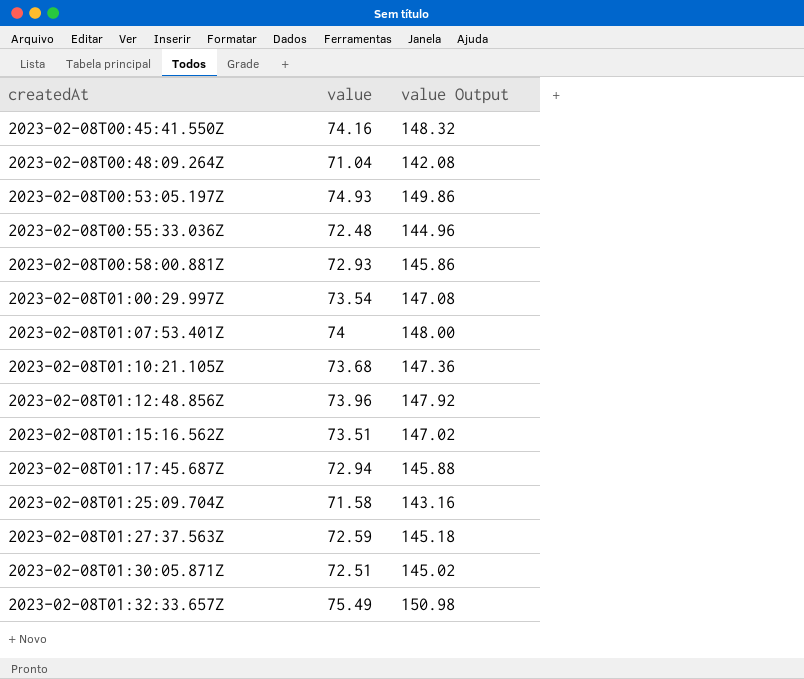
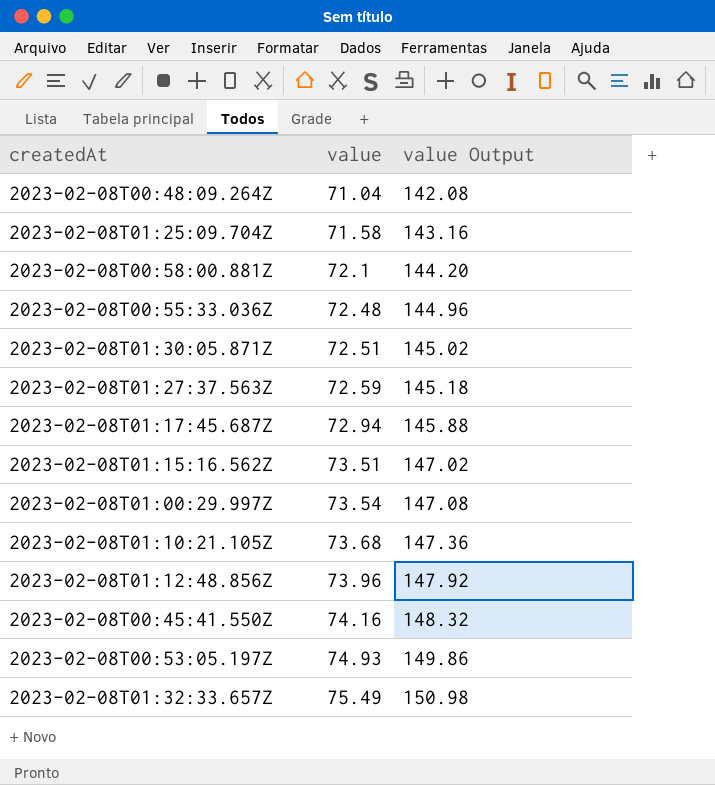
row order: createdAt ascending -> value ascending
row 2023-02-08T01:07:53.401Z: 74 | 148.00 -> none
2023-02-08T00:58:00.881Z | value: 72.93 -> 72.1
2023-02-08T00:58:00.881Z | value Output: 145.86 -> 144.20

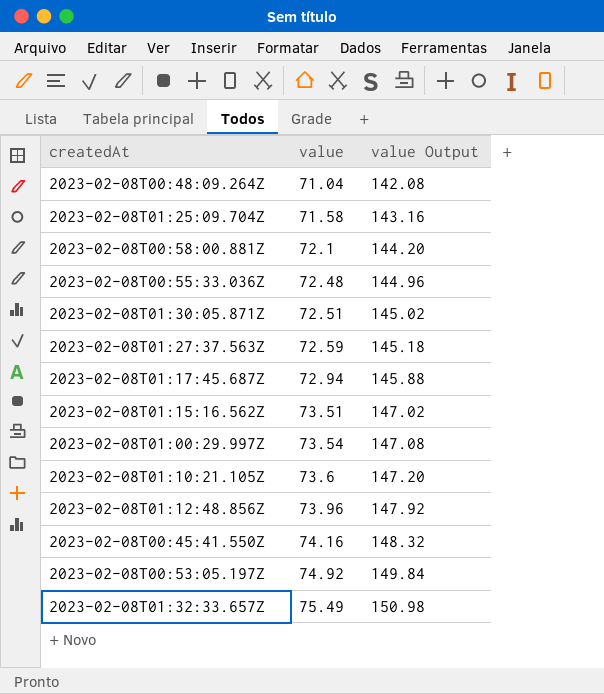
2023-02-08T01:10:21.105Z | value: 73.68 -> 73.6
2023-02-08T01:10:21.105Z | value Output: 147.36 -> 147.20
2023-02-08T00:53:05.197Z | value: 74.93 -> 74.92
2023-02-08T00:53:05.197Z | value Output: 149.86 -> 149.84

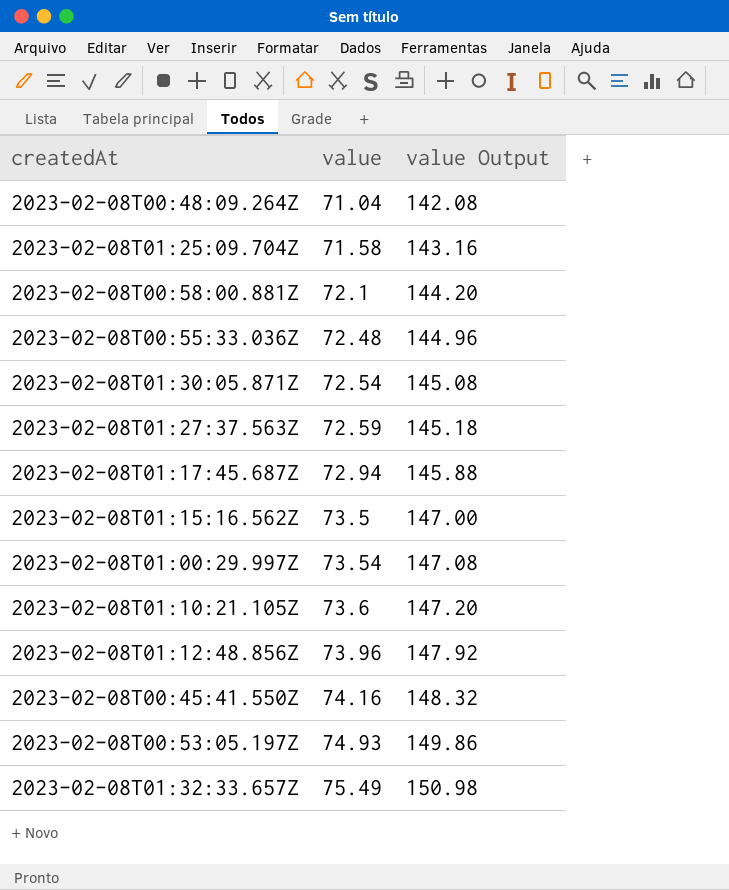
2023-02-08T01:30:05.871Z | value: 72.51 -> 72.54
2023-02-08T01:30:05.871Z | value Output: 145.02 -> 145.08
2023-02-08T01:15:16.562Z | value: 73.51 -> 73.5
2023-02-08T01:15:16.562Z | value Output: 147.02 -> 147.00
2023-02-08T00:53:05.197Z | value: 74.92 -> 74.93
2023-02-08T00:53:05.197Z | value Output: 149.84 -> 149.86

